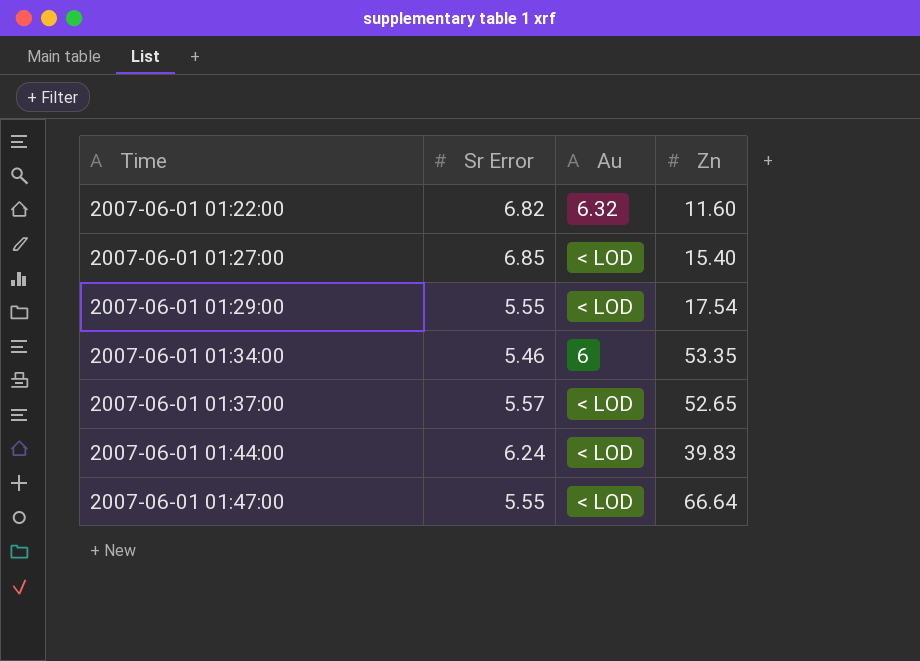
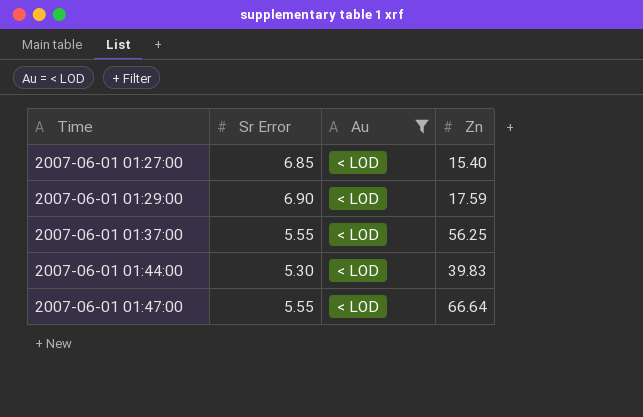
filter: none -> Au = < LOD
2007-06-01 01:29:00 | Sr Error: 5.55 -> 6.90
2007-06-01 01:29:00 | Zn: 17.54 -> 17.59
2007-06-01 01:37:00 | Sr Error: 5.57 -> 5.55
2007-06-01 01:37:00 | Zn: 52.65 -> 56.25
2007-06-01 01:44:00 | Sr Error: 6.24 -> 5.30

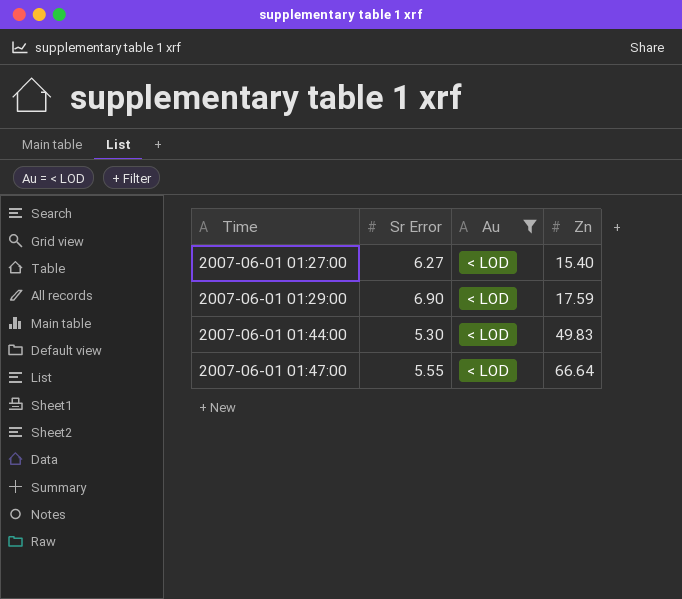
row 2007-06-01 01:37:00: 5.55 | < LOD | 56.25 -> none
2007-06-01 01:27:00 | Sr Error: 6.85 -> 6.27
2007-06-01 01:44:00 | Zn: 39.83 -> 49.83

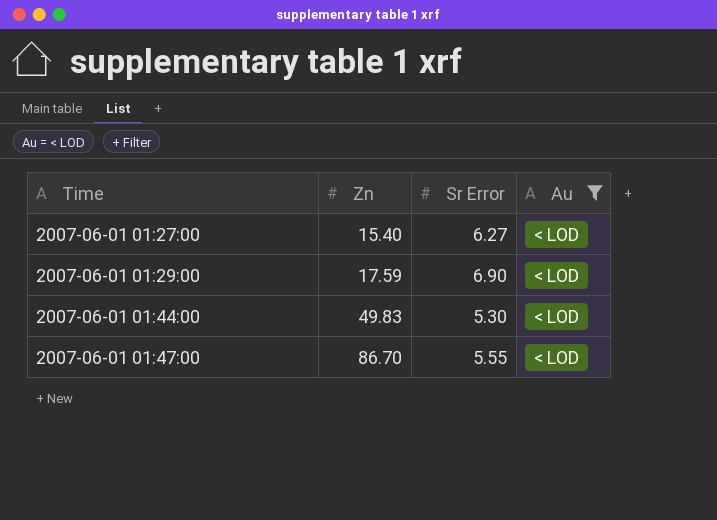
column Zn | position: 4 -> 2
2007-06-01 01:47:00 | Zn: 66.64 -> 86.70

